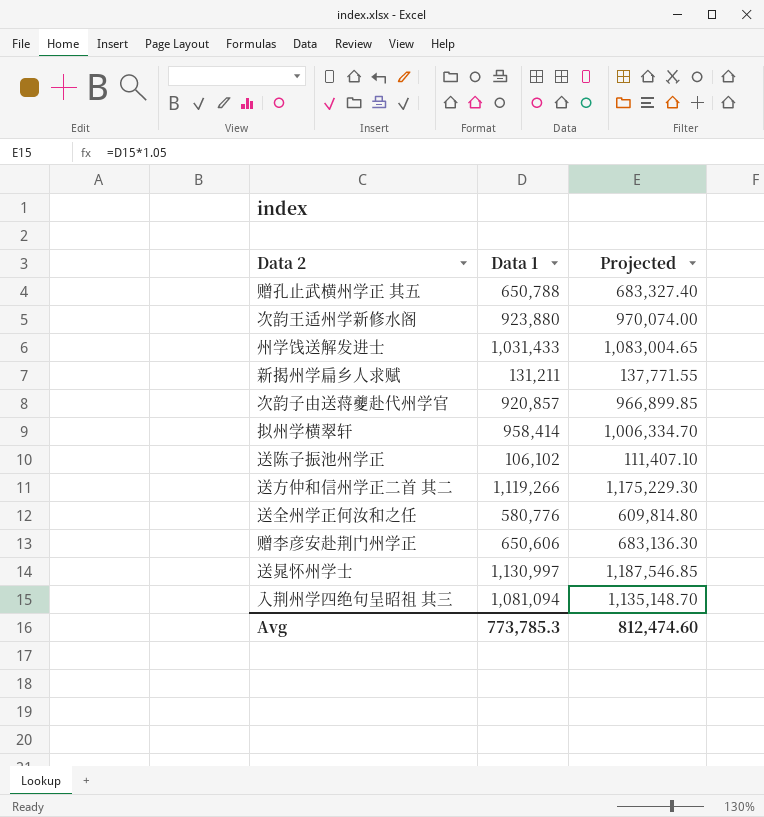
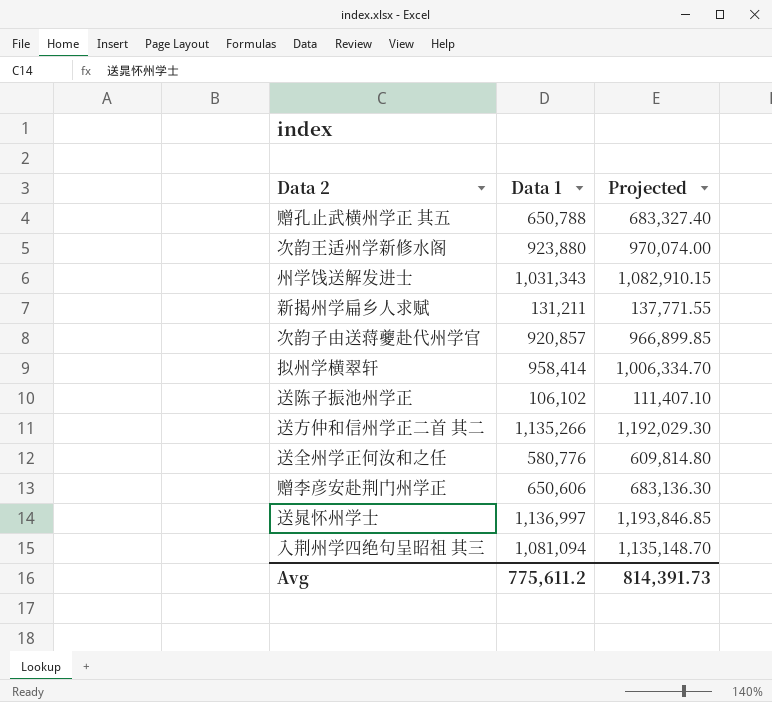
州学饯送解发进士 | Data 1: 1,031,433 -> 1,031,343
州学饯送解发进士 | Projected: 1,083,004.65 -> 1,082,910.15
送方仲和信州学正二首 其二 | Data 1: 1,119,266 -> 1,135,266
送方仲和信州学正二首 其二 | Projected: 1,175,229.30 -> 1,192,029.30
送晁怀州学士 | Data 1: 1,130,997 -> 1,136,997
送晁怀州学士 | Projected: 1,187,546.85 -> 1,193,846.85
Avg | Data 1: 773,785.3 -> 775,611.2
Avg | Projected: 812,474.60 -> 814,391.73

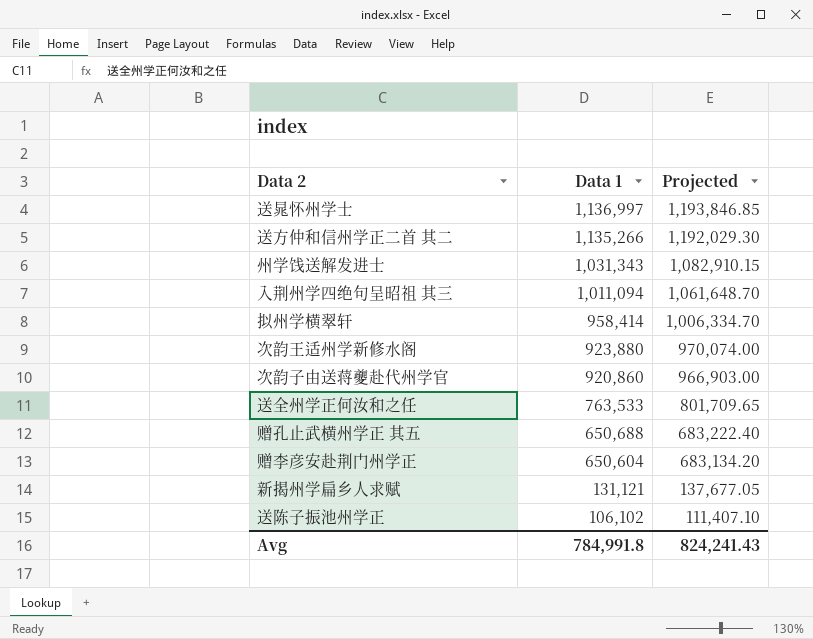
row order: none -> Data 1 descending
入荆州学四绝句呈昭祖 其三 | Data 1: 1,081,094 -> 1,011,094
入荆州学四绝句呈昭祖 其三 | Projected: 1,135,148.70 -> 1,061,648.70
次韵子由送蒋夔赴代州学官 | Data 1: 920,857 -> 920,860
次韵子由送蒋夔赴代州学官 | Projected: 966,899.85 -> 966,903.00
送全州学正何汝和之任 | Data 1: 580,776 -> 763,533
送全州学正何汝和之任 | Projected: 609,814.80 -> 801,709.65
赠孔止武横州学正 其五 | Data 1: 650,788 -> 650,688
赠孔止武横州学正 其五 | Projected: 683,327.40 -> 683,222.40
赠李彦安赴荆门州学正 | Data 1: 650,606 -> 650,604
赠李彦安赴荆门州学正 | Projected: 683,136.30 -> 683,134.20
新揭州学扁乡人求赋 | Data 1: 131,211 -> 131,121
新揭州学扁乡人求赋 | Projected: 137,771.55 -> 137,677.05
Avg | Data 1: 775,611.2 -> 784,991.8
Avg | Projected: 814,391.73 -> 824,241.43

